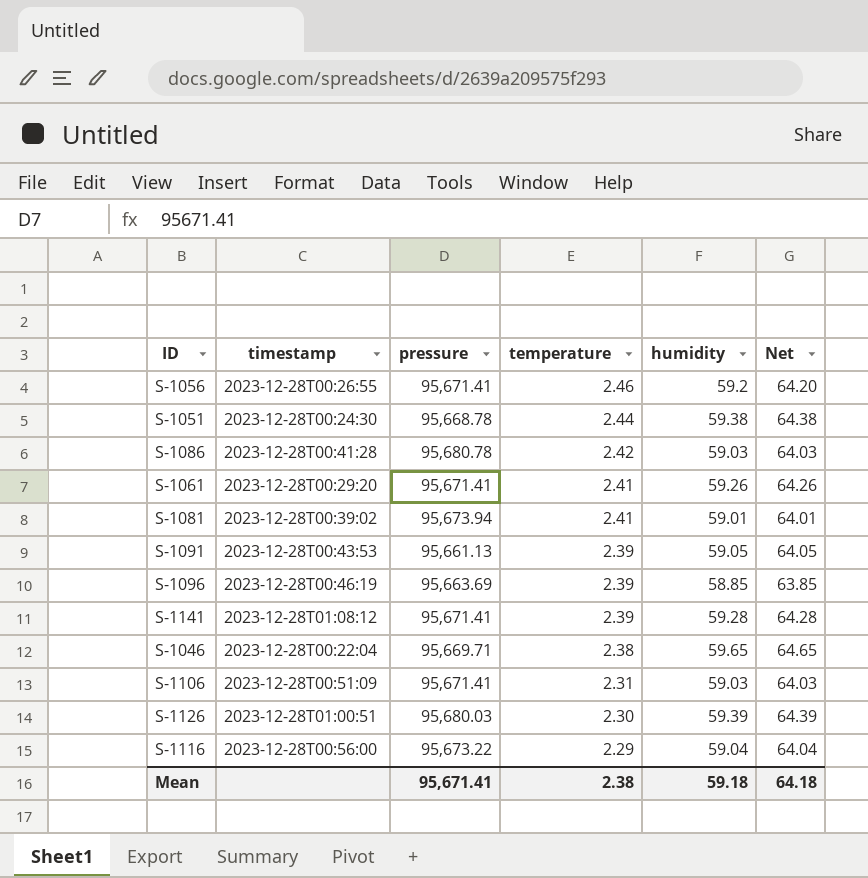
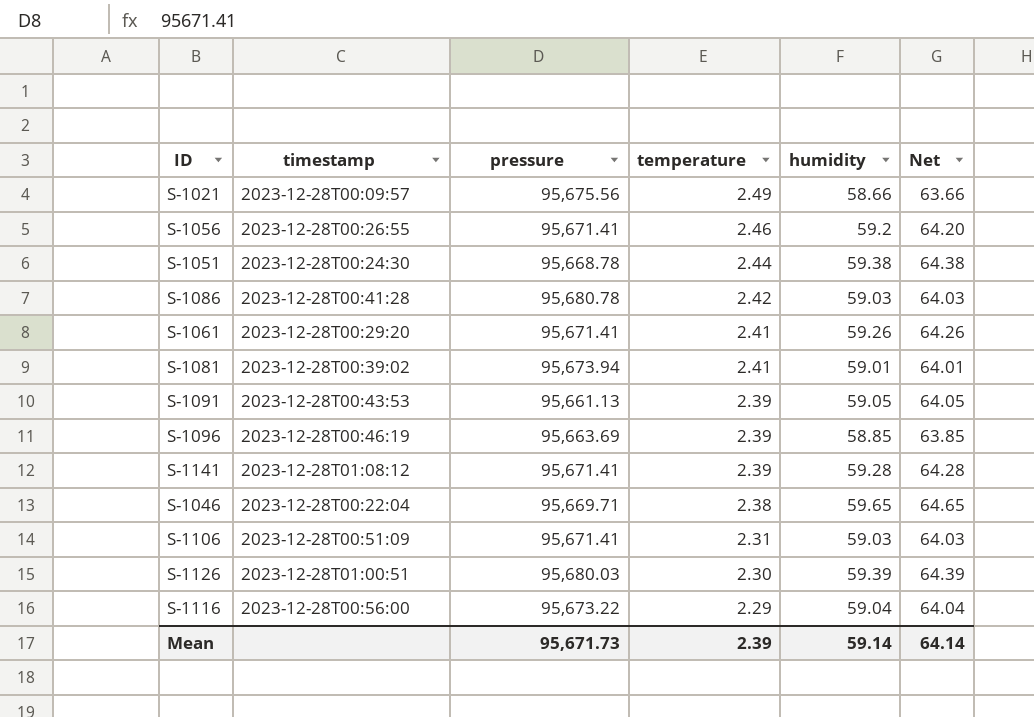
row S-1021: none -> 2023-12-28T00:09:57 | 95,675.56 | 2.49 | 58.66 | 63.66
Mean | pressure: 95,671.41 -> 95,671.73
Mean | temperature: 2.38 -> 2.39
Mean | humidity: 59.18 -> 59.14
Mean | Net: 64.18 -> 64.14

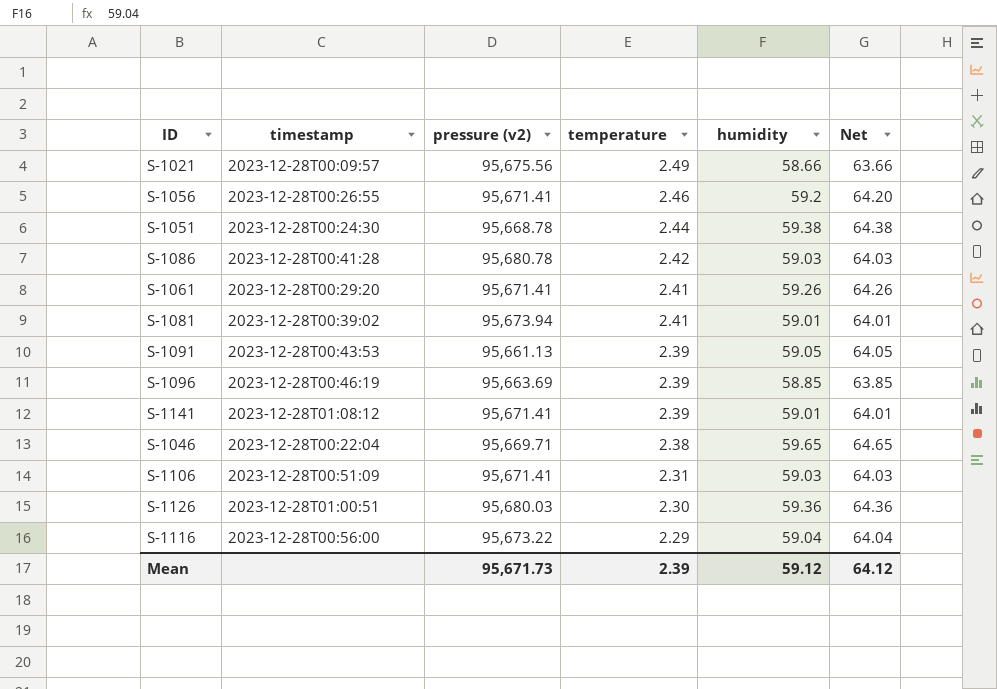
column name: pressure -> pressure (v2)
S-1141 | humidity: 59.28 -> 59.01
S-1141 | Net: 64.28 -> 64.01
S-1126 | humidity: 59.39 -> 59.36
S-1126 | Net: 64.39 -> 64.36
Mean | humidity: 59.14 -> 59.12
Mean | Net: 64.14 -> 64.12

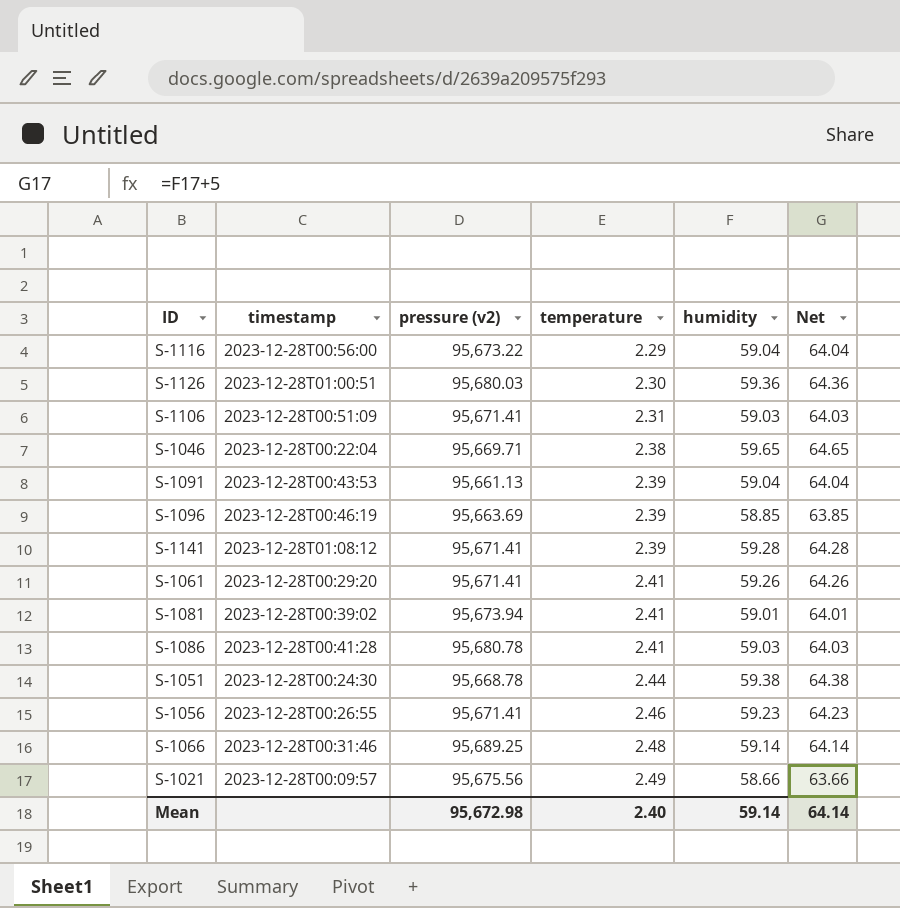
row order: temperature descending -> temperature ascending
S-1091 | humidity: 59.05 -> 59.04
S-1091 | Net: 64.05 -> 64.04
S-1141 | humidity: 59.01 -> 59.28
S-1141 | Net: 64.01 -> 64.28
S-1086 | temperature: 2.42 -> 2.41
S-1056 | humidity: 59.2 -> 59.23
S-1056 | Net: 64.20 -> 64.23
row S-1066: none -> 2023-12-28T00:31:46 | 95,689.25 | 2.48 | 59.14 | 64.14
Mean | pressure (v2): 95,671.73 -> 95,672.98
Mean | temperature: 2.39 -> 2.40
Mean | humidity: 59.12 -> 59.14
Mean | Net: 64.12 -> 64.14

